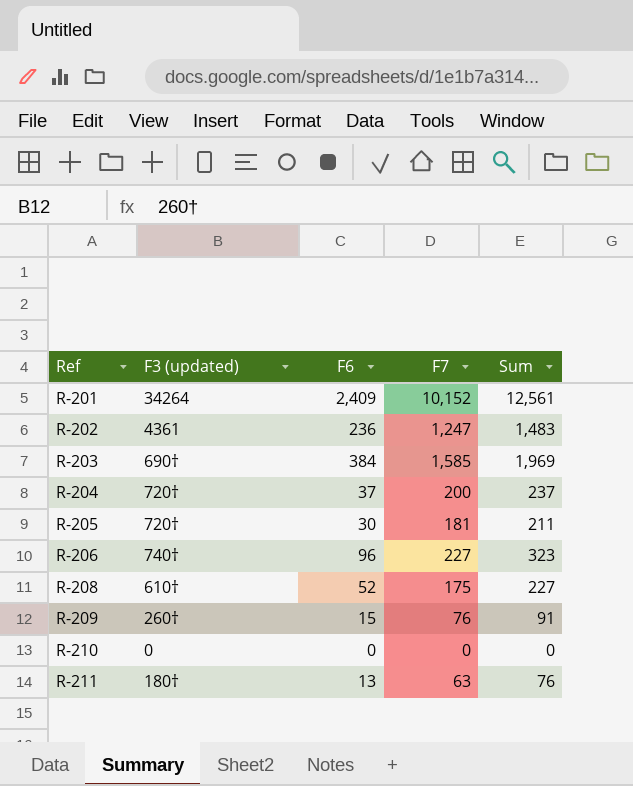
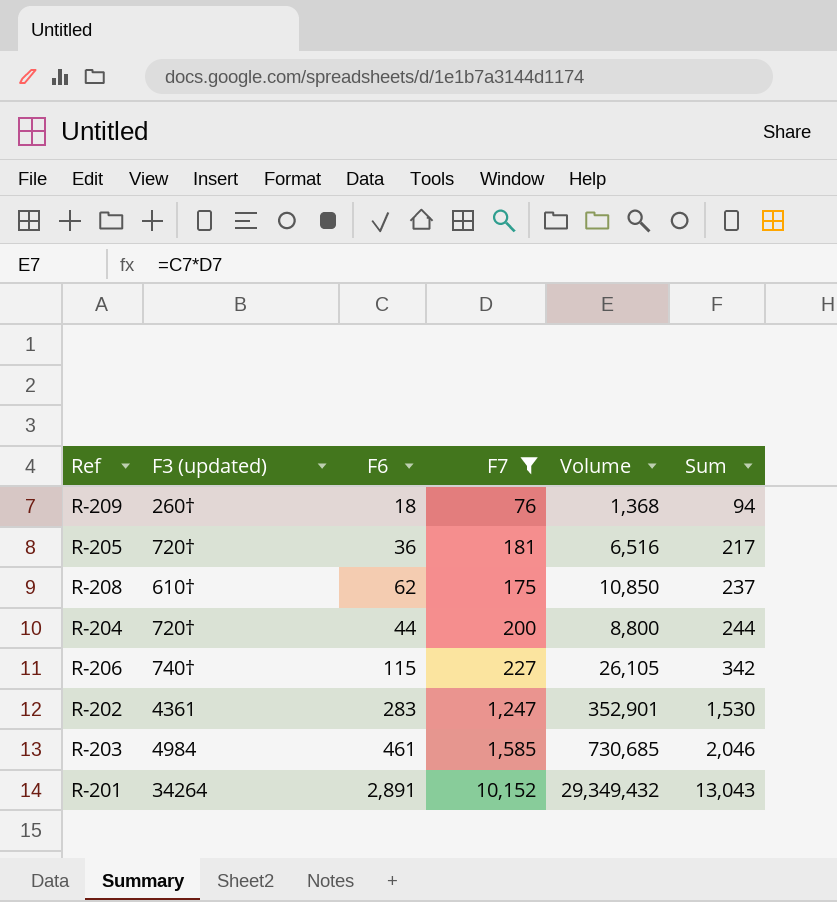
filter: none -> F7 >= 76
row order: Ref ascending -> Sum ascending
column Volume | formula: none -> [F6] * [F7]
R-209 | F6: 15 -> 18
R-209 | Sum: 91 -> 94
R-205 | F6: 30 -> 36
R-205 | Sum: 211 -> 217
R-208 | F6: 52 -> 62
R-208 | Sum: 227 -> 237
R-204 | F6: 37 -> 44
R-204 | Sum: 237 -> 244
R-206 | F6: 96 -> 115
R-206 | Sum: 323 -> 342
R-202 | F6: 236 -> 283
R-202 | Sum: 1,483 -> 1,530
R-203 | F3 (updated): 690† -> 4984
R-203 | F6: 384 -> 461
R-203 | Sum: 1,969 -> 2,046
R-201 | F6: 2,409 -> 2,891
R-201 | Sum: 12,561 -> 13,043

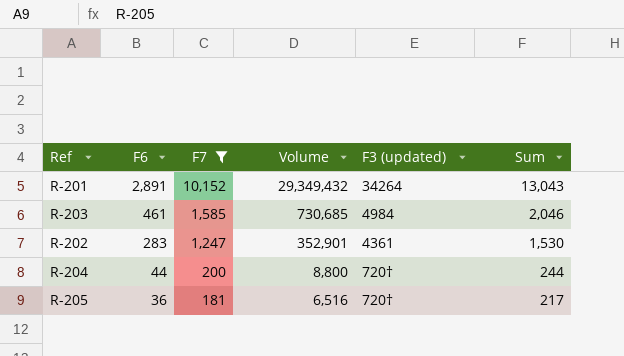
row order: Sum ascending -> F6 descending
column F3 (updated) | position: 2 -> 5
row R-209: 260† | 18 | 76 | 1,368 | 94 -> none
row R-208: 610† | 62 | 175 | 10,850 | 237 -> none
row R-206: 740† | 115 | 227 | 26,105 | 342 -> none

